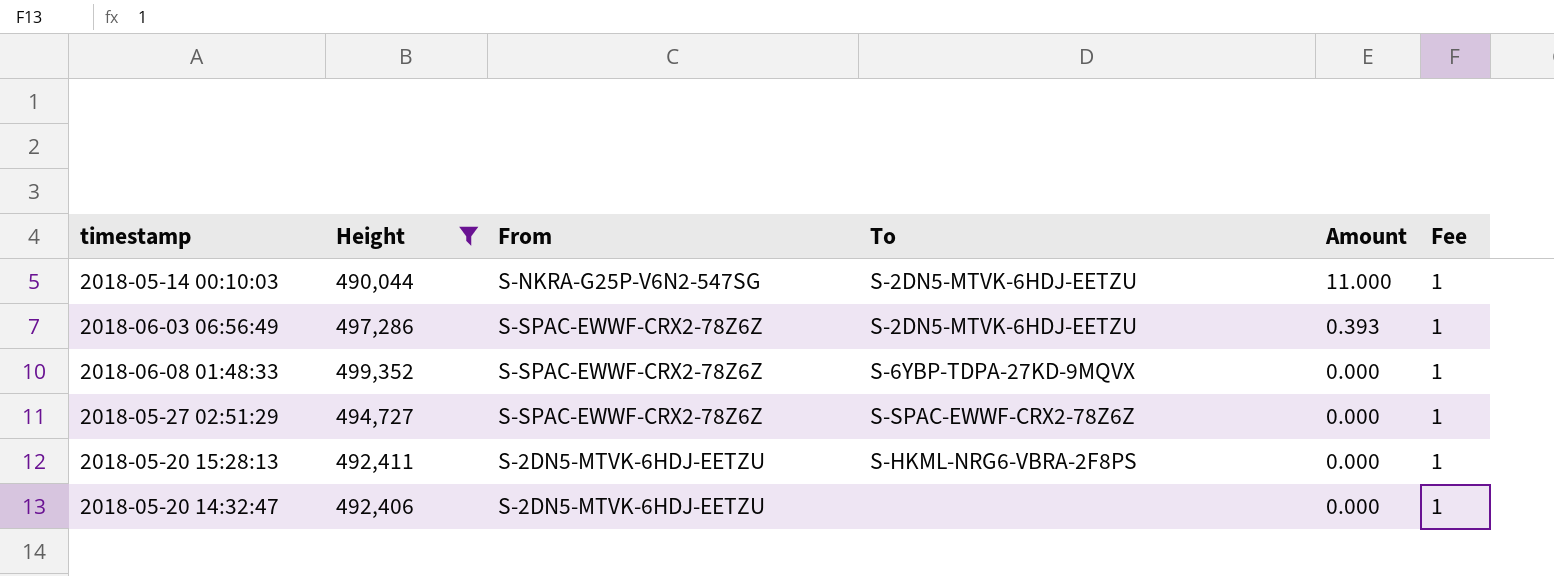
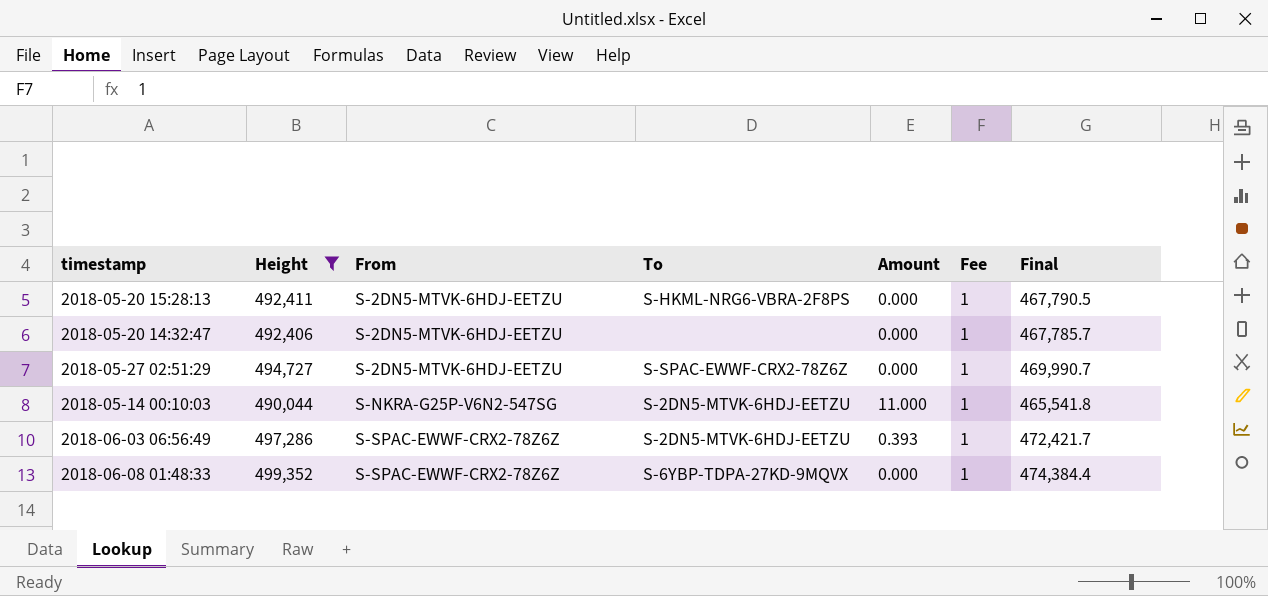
row order: Amount descending -> From ascending
column Final | formula: none -> [Height] * 0.95
2018-05-27 02:51:29 | From: S-SPAC-EWWF-CRX2-78Z6Z -> S-2DN5-MTVK-6HDJ-EETZU

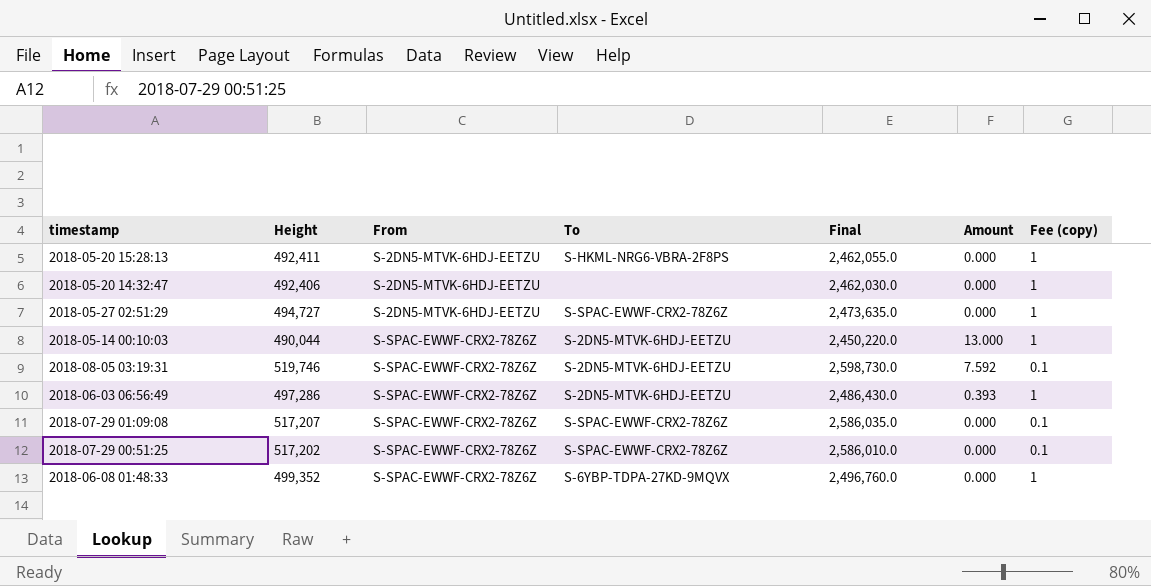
filter: Height <= 499,352 -> none
column Final | formula: [Height] * 0.95 -> [Height] * 5
column Final | position: 7 -> 5
column name: Fee -> Fee (copy)
2018-05-14 00:10:03 | From: S-NKRA-G25P-V6N2-547SG -> S-SPAC-EWWF-CRX2-78Z6Z
2018-05-14 00:10:03 | Amount: 11.000 -> 13.000

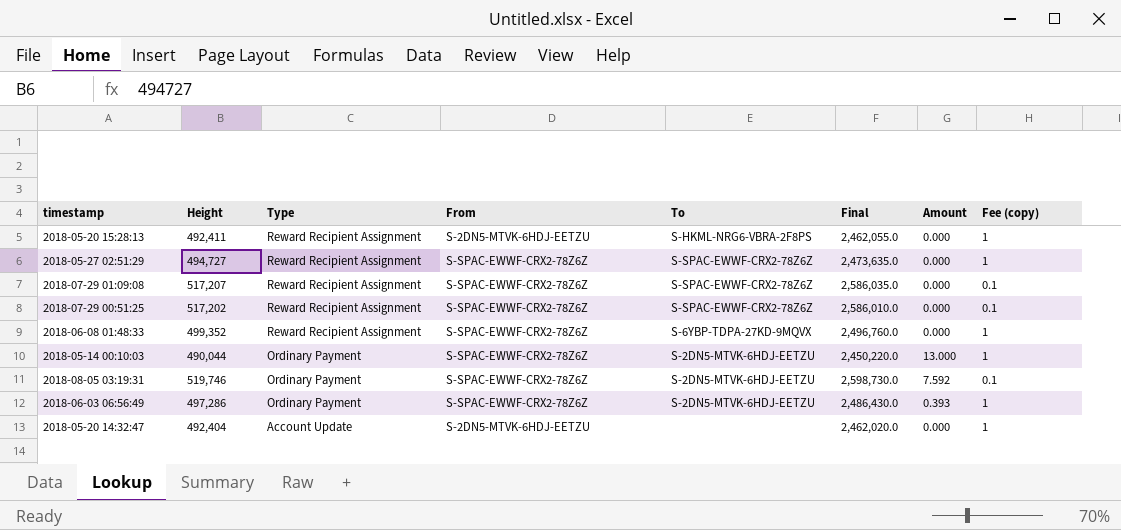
row order: From ascending -> Type descending
column Type | position: none -> 3
2018-05-27 02:51:29 | From: S-2DN5-MTVK-6HDJ-EETZU -> S-SPAC-EWWF-CRX2-78Z6Z
2018-05-20 14:32:47 | Height: 492,406 -> 492,404
2018-05-20 14:32:47 | Final: 2,462,030.0 -> 2,462,020.0

